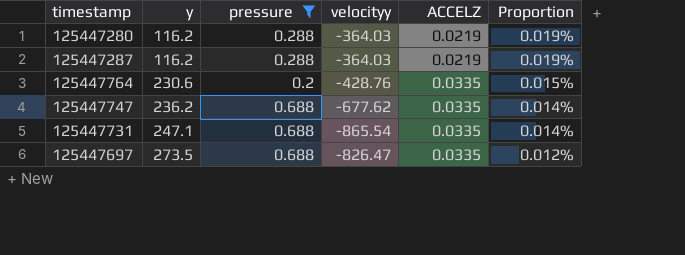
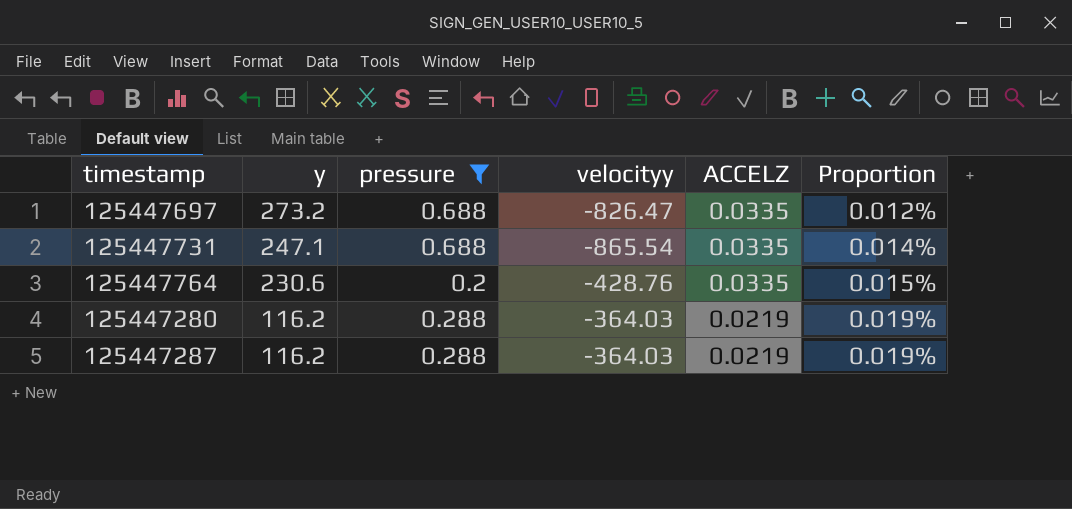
row order: y ascending -> y descending
row 125447747: 236.2 | 0.688 | -677.62 | 0.0335 | 0.014% -> none
125447697 | y: 273.5 -> 273.2

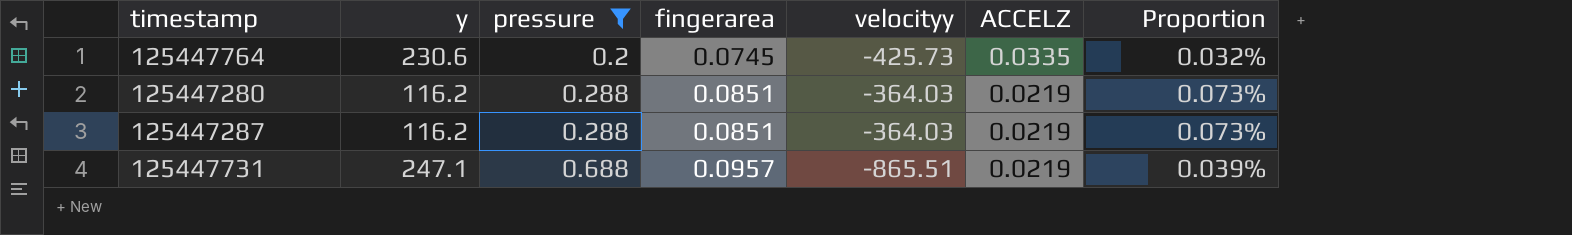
row order: y descending -> pressure ascending
column fingerarea | position: none -> 4
column Proportion | formula: [ACCELZ] / [y] -> [fingerarea] / [y]
row 125447697: 273.2 | 0.688 | -826.47 | 0.0335 | 0.012% -> none
125447764 | velocityy: -428.76 -> -425.73
125447731 | velocityy: -865.54 -> -865.51
125447731 | ACCELZ: 0.0335 -> 0.0219

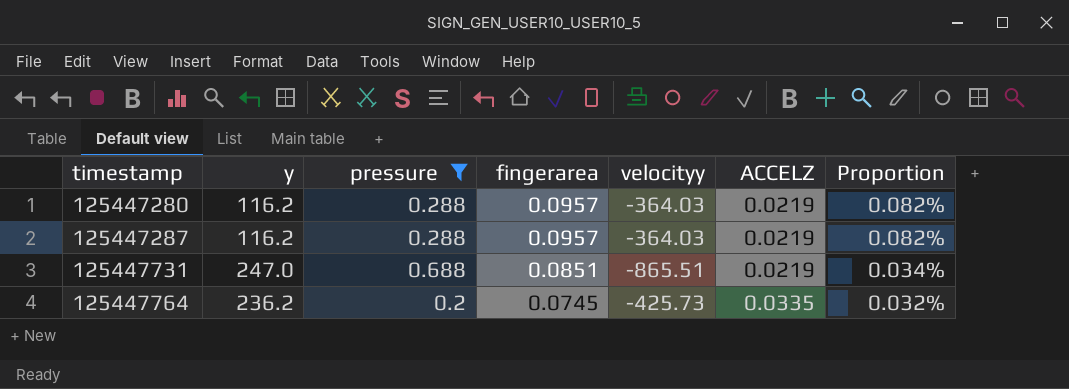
row order: pressure ascending -> timestamp ascending
125447280 | fingerarea: 0.0851 -> 0.0957
125447280 | Proportion: 0.073% -> 0.082%
125447287 | fingerarea: 0.0851 -> 0.0957
125447287 | Proportion: 0.073% -> 0.082%
125447731 | y: 247.1 -> 247.0
125447731 | fingerarea: 0.0957 -> 0.0851
125447731 | Proportion: 0.039% -> 0.034%
125447764 | y: 230.6 -> 236.2

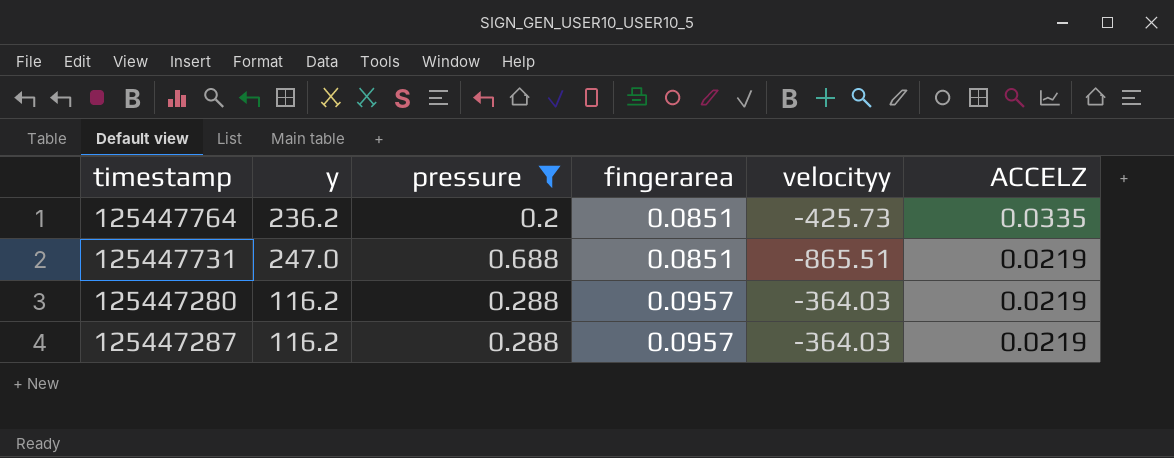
row order: timestamp ascending -> fingerarea ascending
column Proportion | formula: [fingerarea] / [y] -> none
125447764 | fingerarea: 0.0745 -> 0.0851

